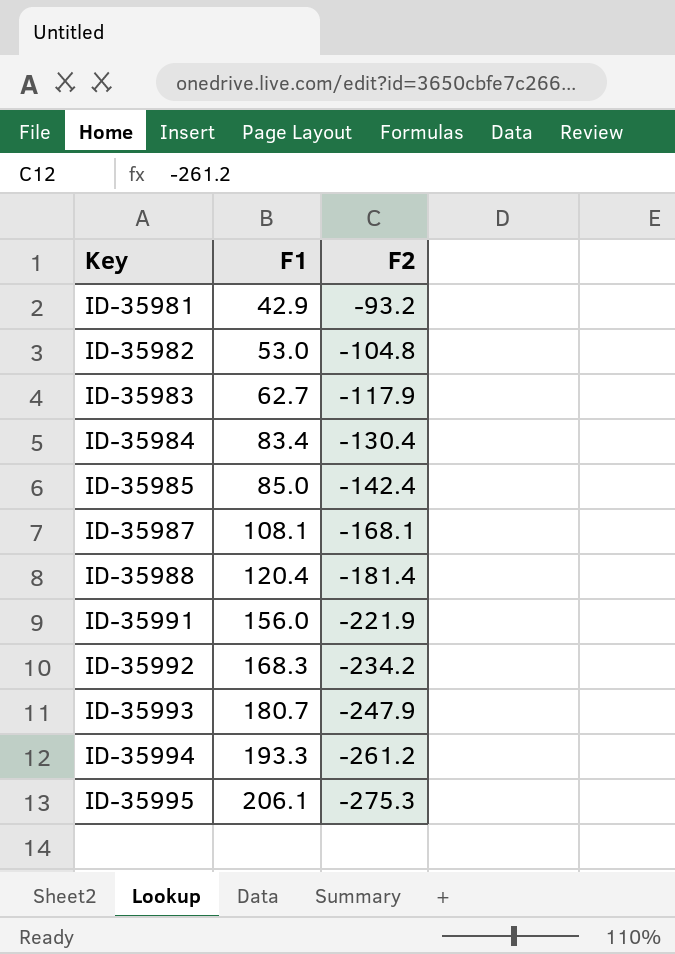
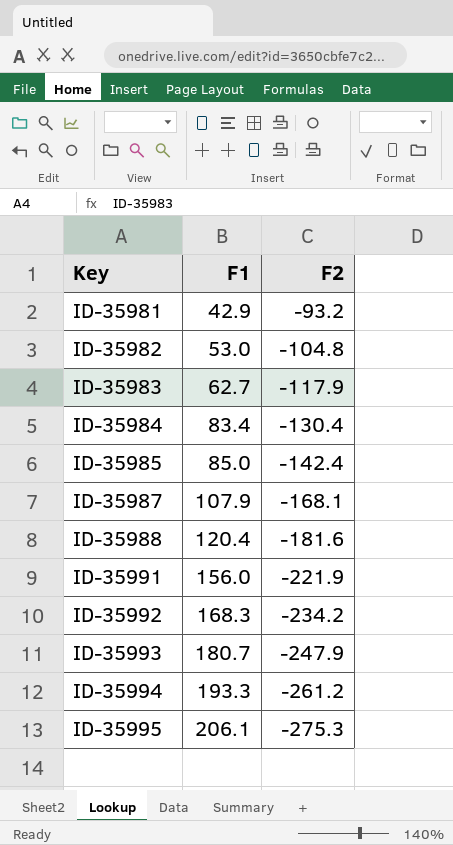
ID-35987 | F1: 108.1 -> 107.9
ID-35988 | F2: -181.4 -> -181.6

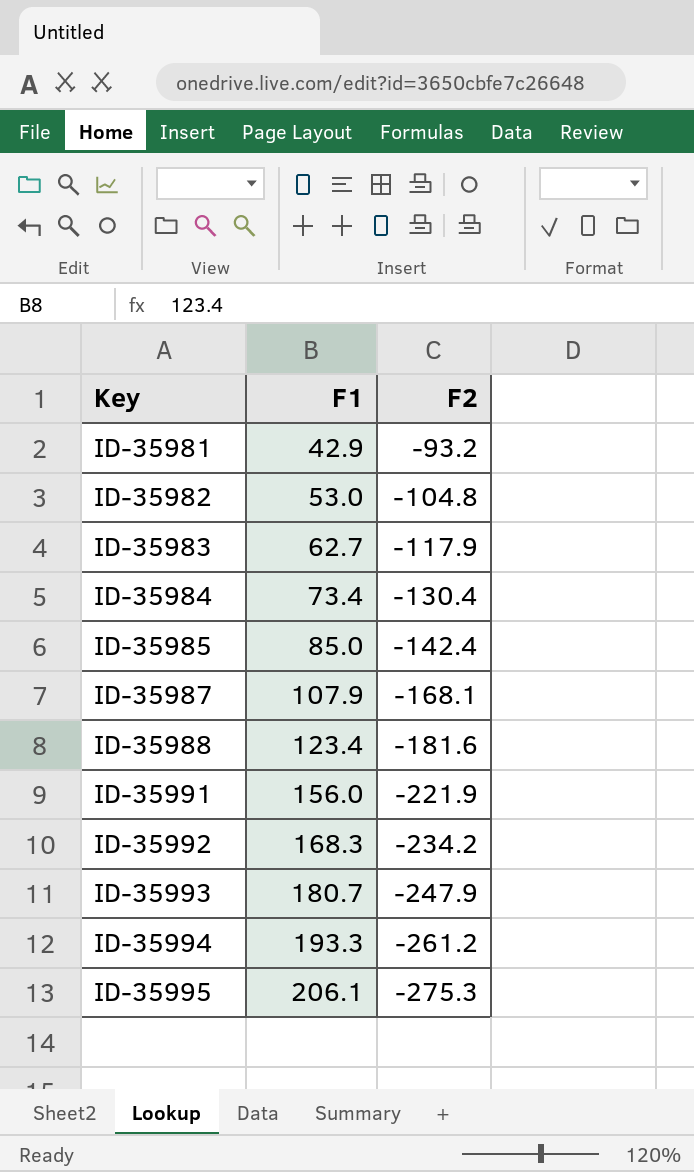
ID-35984 | F1: 83.4 -> 73.4
ID-35988 | F1: 120.4 -> 123.4

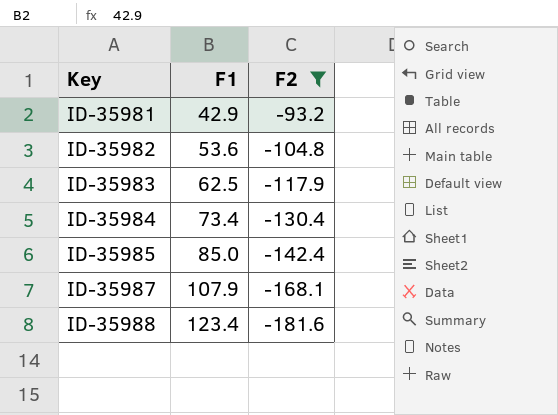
filter: none -> F2 >= -181.6
ID-35982 | F1: 53.0 -> 53.6
ID-35983 | F1: 62.7 -> 62.5

